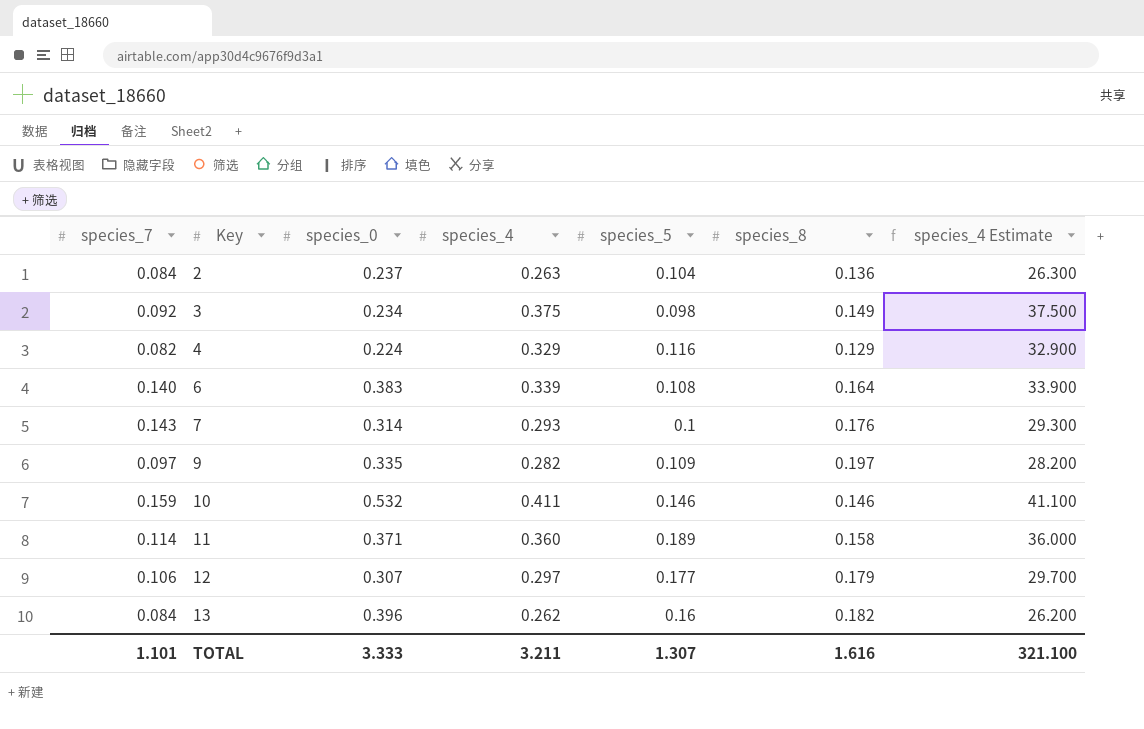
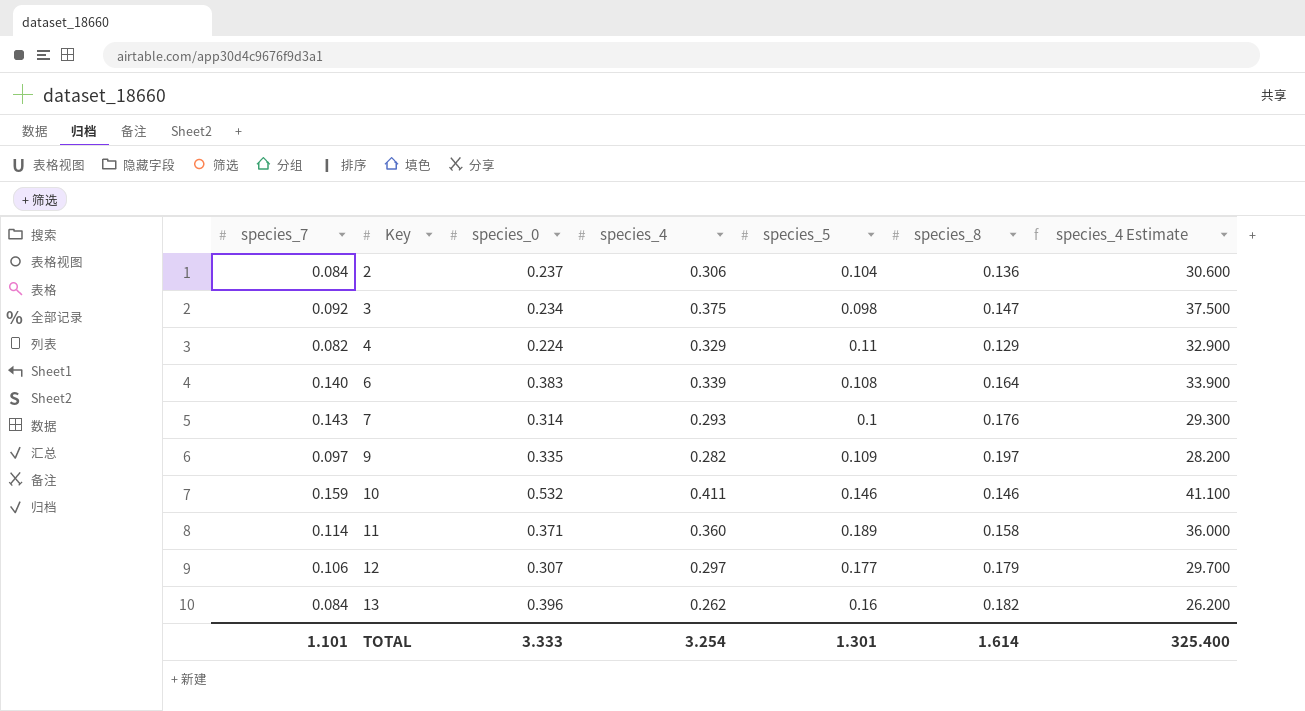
2 | species_4: 0.263 -> 0.306
2 | species_4 Estimate: 26.300 -> 30.600
3 | species_8: 0.149 -> 0.147
4 | species_5: 0.116 -> 0.11
TOTAL | species_4: 3.211 -> 3.254
TOTAL | species_5: 1.307 -> 1.301
TOTAL | species_8: 1.616 -> 1.614
TOTAL | species_4 Estimate: 321.100 -> 325.400

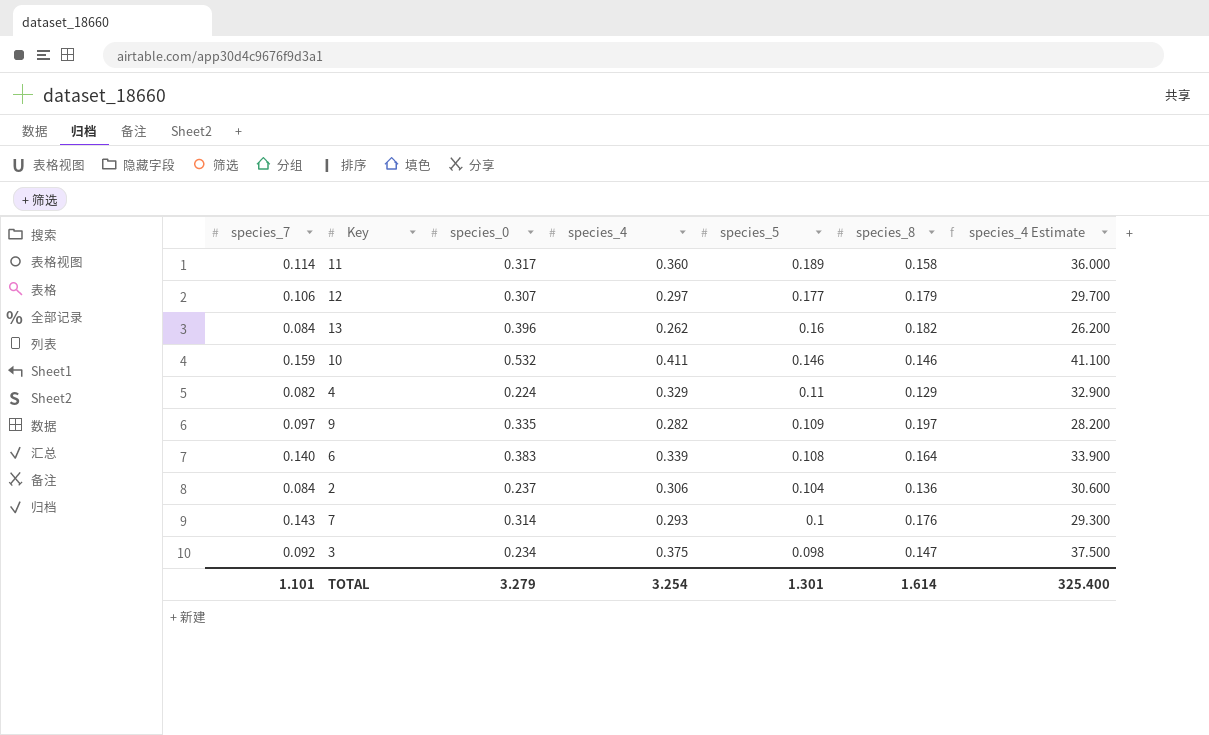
row order: Key ascending -> species_5 descending
11 | species_0: 0.371 -> 0.317
TOTAL | species_0: 3.333 -> 3.279

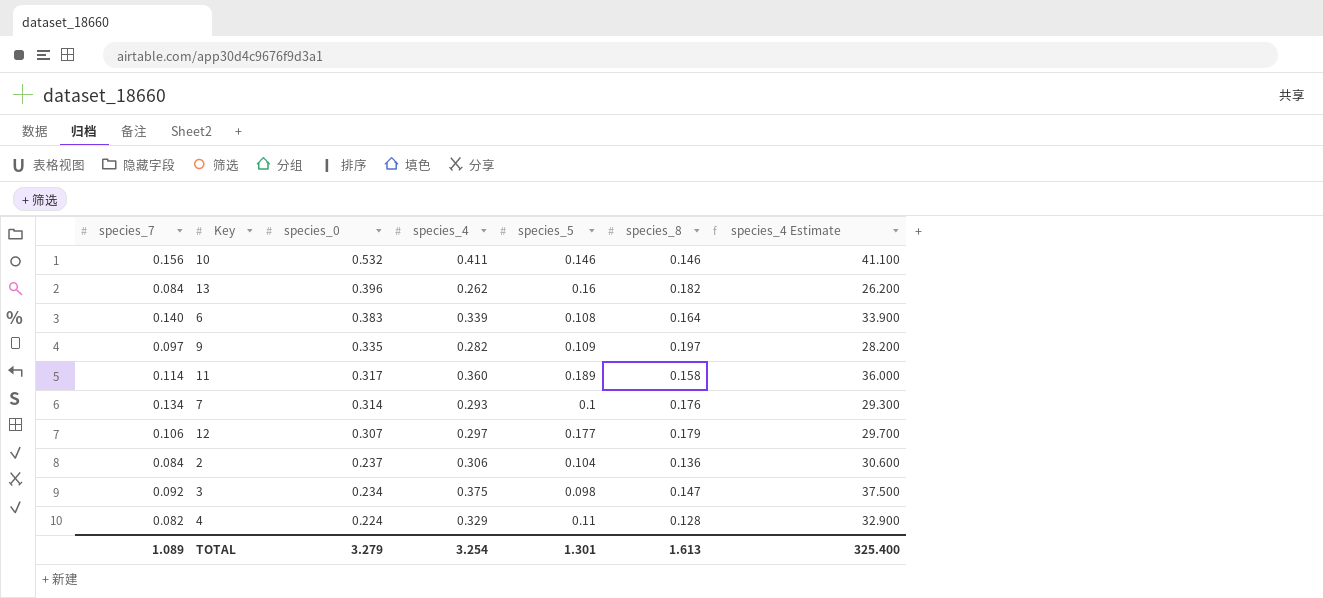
row order: species_5 descending -> species_0 descending
10 | species_7: 0.159 -> 0.156
7 | species_7: 0.143 -> 0.134
4 | species_8: 0.129 -> 0.128
TOTAL | species_7: 1.101 -> 1.089
TOTAL | species_8: 1.614 -> 1.613

